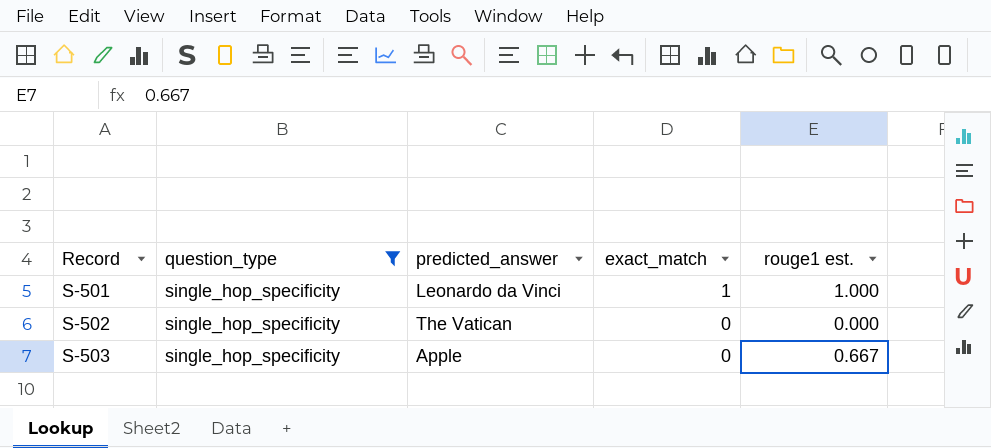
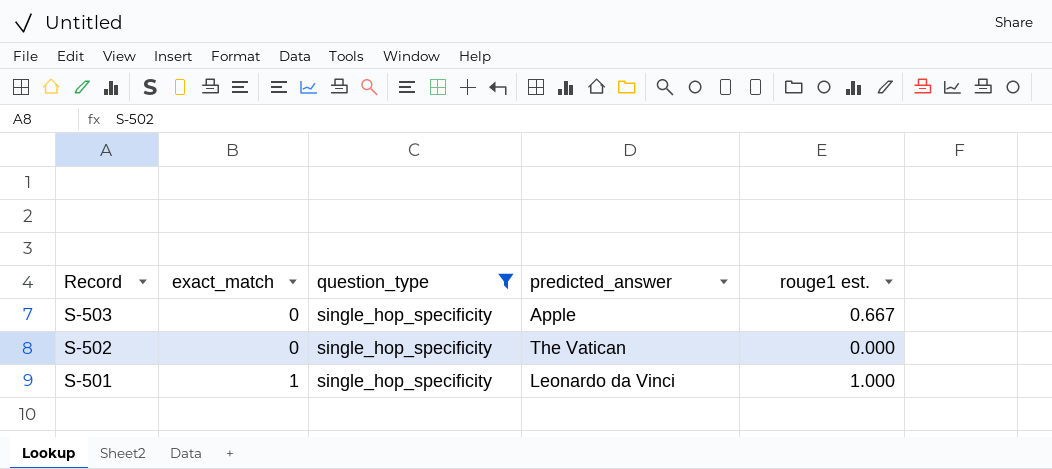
row order: Record ascending -> Record descending
column exact_match | position: 4 -> 2

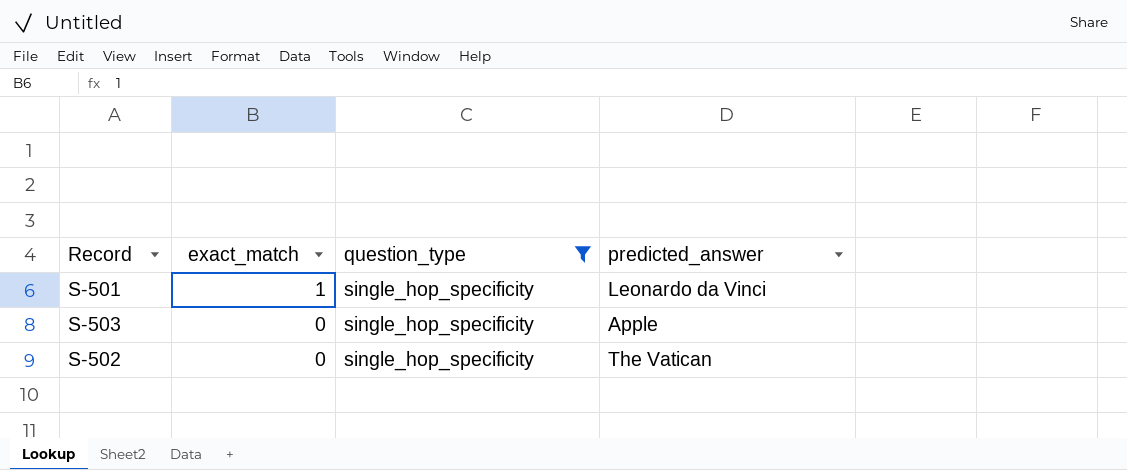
row order: Record descending -> exact_match descending
column rouge1 est. | position: 5 -> none

